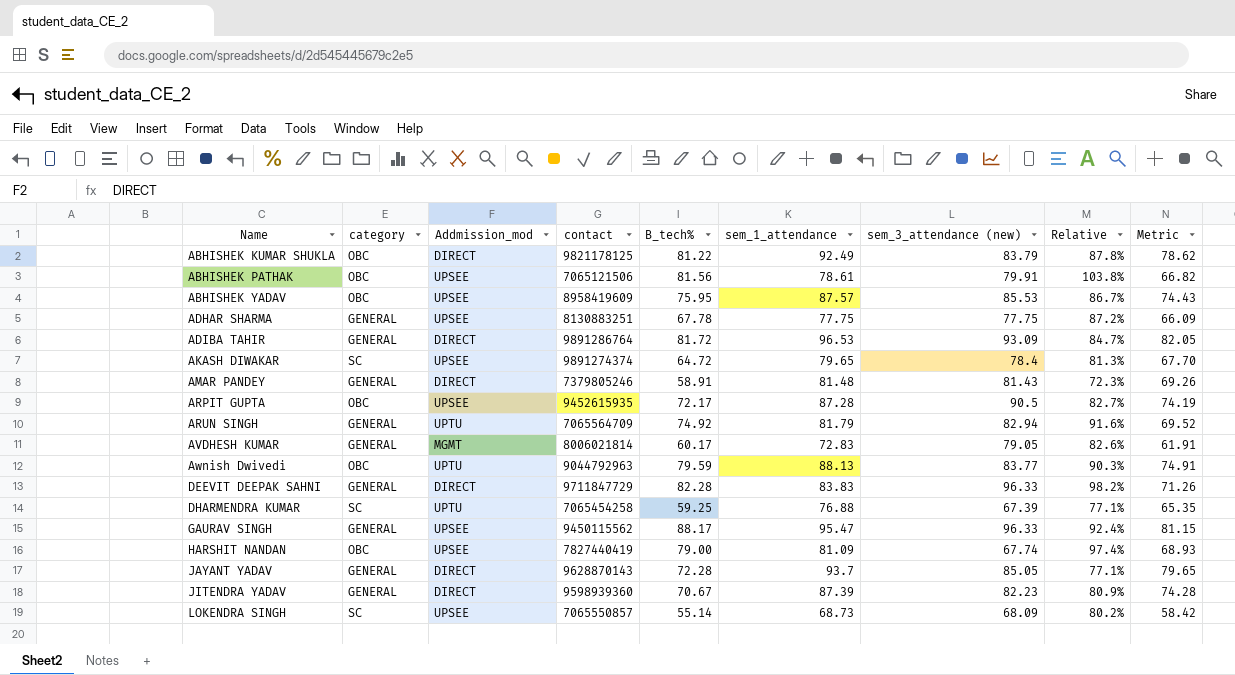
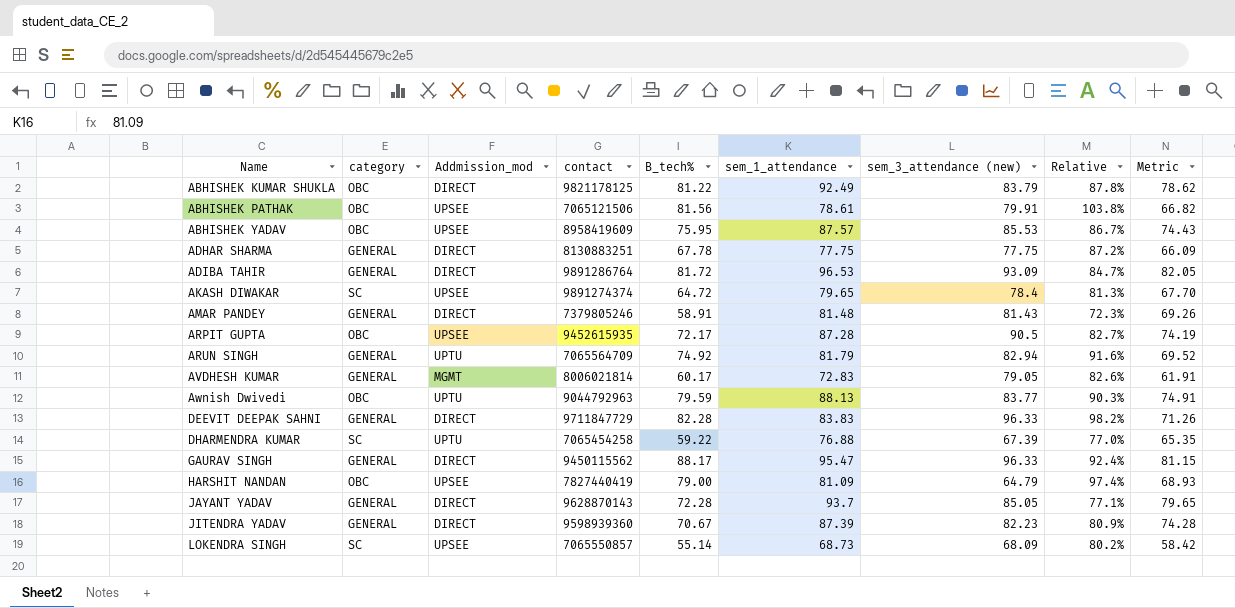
ADHAR SHARMA | Addmission_mod: UPSEE -> DIRECT
DHARMENDRA KUMAR | B_tech%: 59.25 -> 59.22
DHARMENDRA KUMAR | Relative: 77.1% -> 77.0%
GAURAV SINGH | Addmission_mod: UPSEE -> DIRECT
HARSHIT NANDAN | sem_3_attendance (new): 67.74 -> 64.79

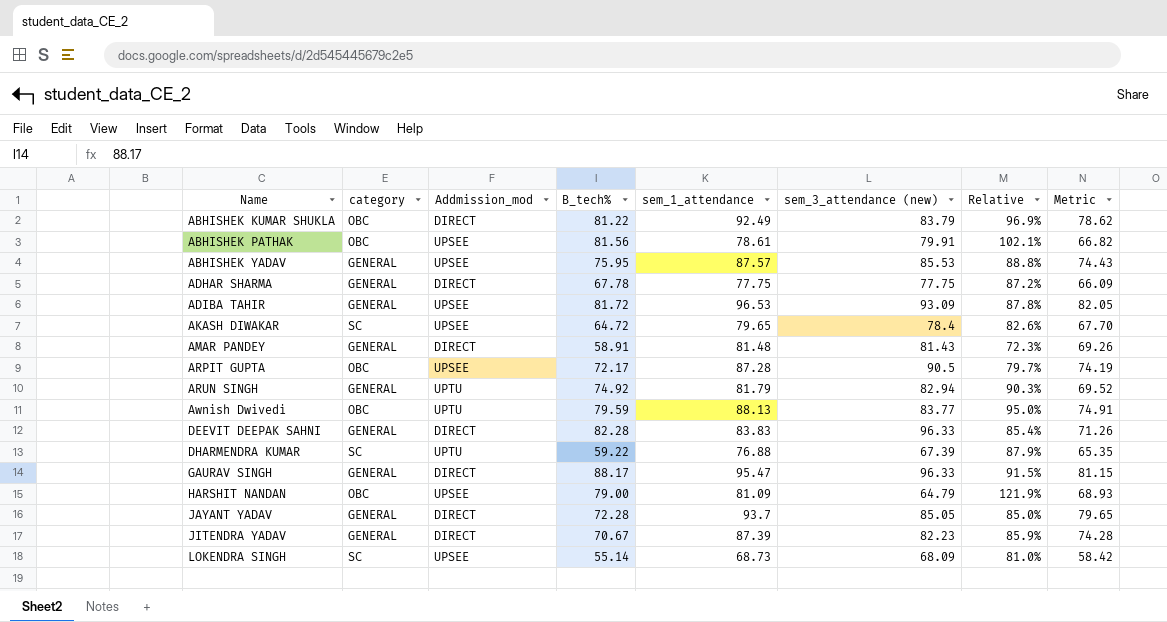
column contact | position: 4 -> none
column Relative | formula: [B_tech%] / [sem_1_attendance] -> [B_tech%] / [sem_3_attendance (new)]
row AVDHESH KUMAR: GENERAL | MGMT | 8006021814 | 60.17 | 72.83 | 79.05 | 82.6% | 61.91 -> none
ABHISHEK YADAV | category: OBC -> GENERAL
ADIBA TAHIR | Addmission_mod: DIRECT -> UPSEE

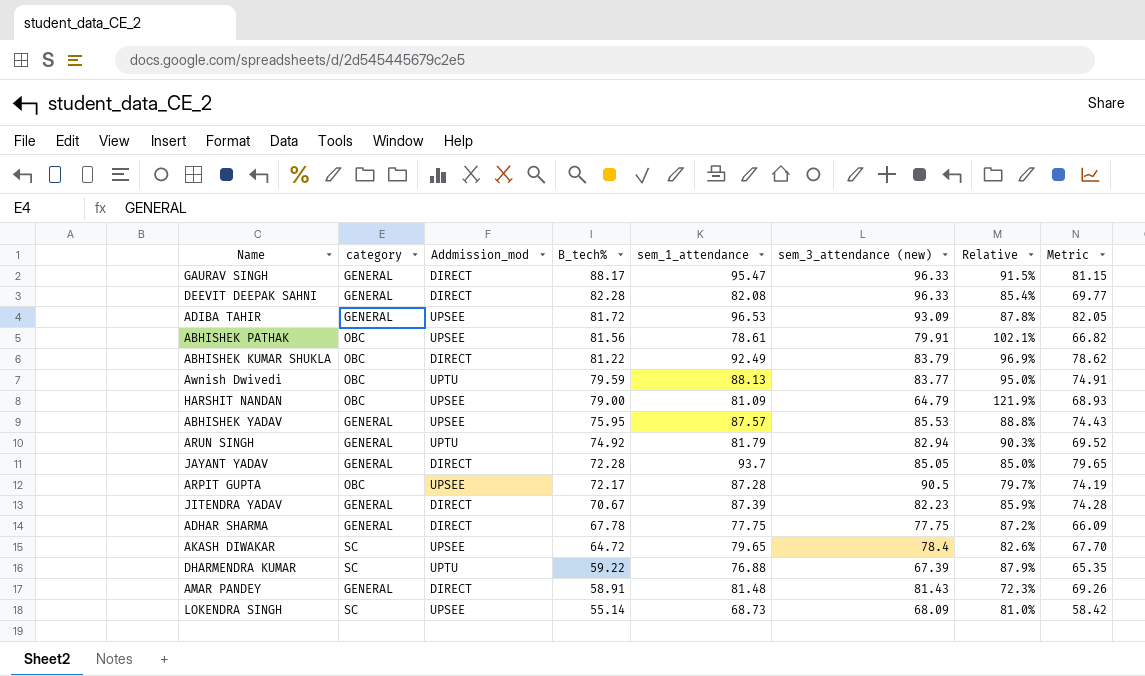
row order: Name ascending -> B_tech% descending
DEEVIT DEEPAK SAHNI | sem_1_attendance: 83.83 -> 82.08
DEEVIT DEEPAK SAHNI | Metric: 71.26 -> 69.77

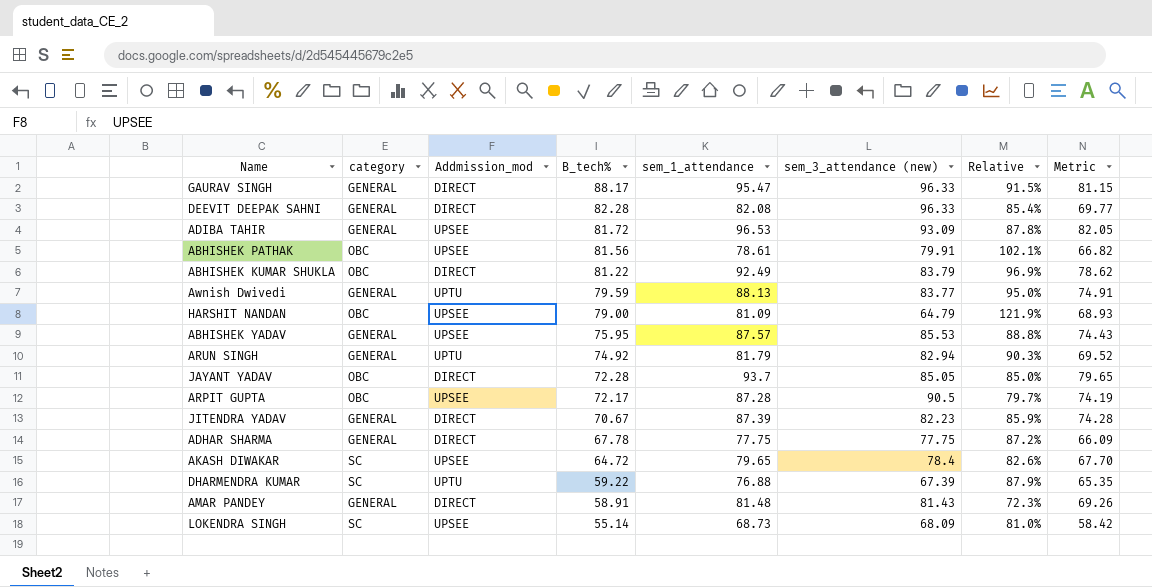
Awnish Dwivedi | category: OBC -> GENERAL
JAYANT YADAV | category: GENERAL -> OBC

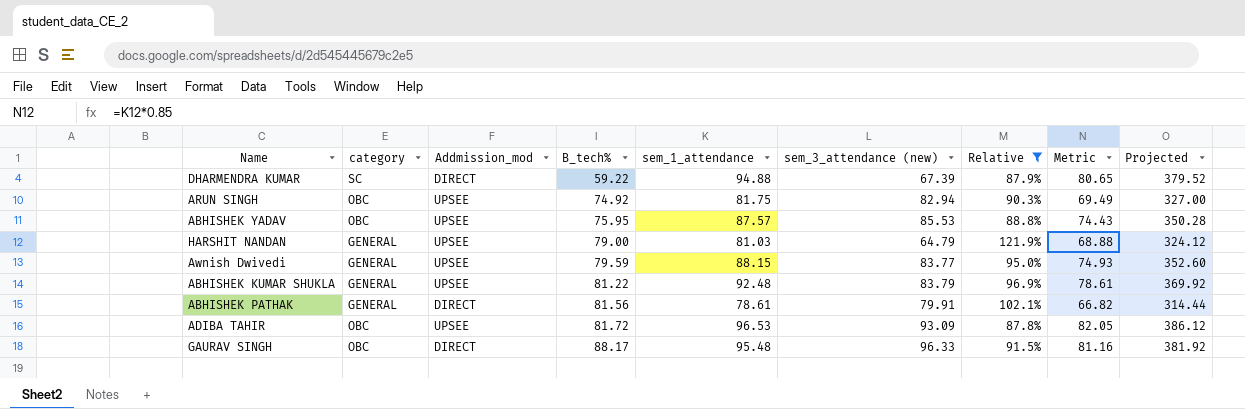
filter: none -> Relative >= 87.8%
row order: B_tech% descending -> B_tech% ascending
column Projected | formula: none -> [sem_1_attendance] * 4
DHARMENDRA KUMAR | Addmission_mod: UPTU -> DIRECT
DHARMENDRA KUMAR | sem_1_attendance: 76.88 -> 94.88
DHARMENDRA KUMAR | Metric: 65.35 -> 80.65
ARUN SINGH | category: GENERAL -> OBC
ARUN SINGH | Addmission_mod: UPTU -> UPSEE
ARUN SINGH | sem_1_attendance: 81.79 -> 81.75
ARUN SINGH | Metric: 69.52 -> 69.49
ABHISHEK YADAV | category: GENERAL -> OBC
HARSHIT NANDAN | category: OBC -> GENERAL
HARSHIT NANDAN | sem_1_attendance: 81.09 -> 81.03
HARSHIT NANDAN | Metric: 68.93 -> 68.88
Awnish Dwivedi | Addmission_mod: UPTU -> UPSEE
Awnish Dwivedi | sem_1_attendance: 88.13 -> 88.15
Awnish Dwivedi | Metric: 74.91 -> 74.93
ABHISHEK KUMAR SHUKLA | category: OBC -> GENERAL
ABHISHEK KUMAR SHUKLA | Addmission_mod: DIRECT -> UPSEE
ABHISHEK KUMAR SHUKLA | sem_1_attendance: 92.49 -> 92.48
ABHISHEK KUMAR SHUKLA | Metric: 78.62 -> 78.61
ABHISHEK PATHAK | category: OBC -> GENERAL
ABHISHEK PATHAK | Addmission_mod: UPSEE -> DIRECT
ADIBA TAHIR | category: GENERAL -> OBC
GAURAV SINGH | category: GENERAL -> OBC
GAURAV SINGH | sem_1_attendance: 95.47 -> 95.48
GAURAV SINGH | Metric: 81.15 -> 81.16

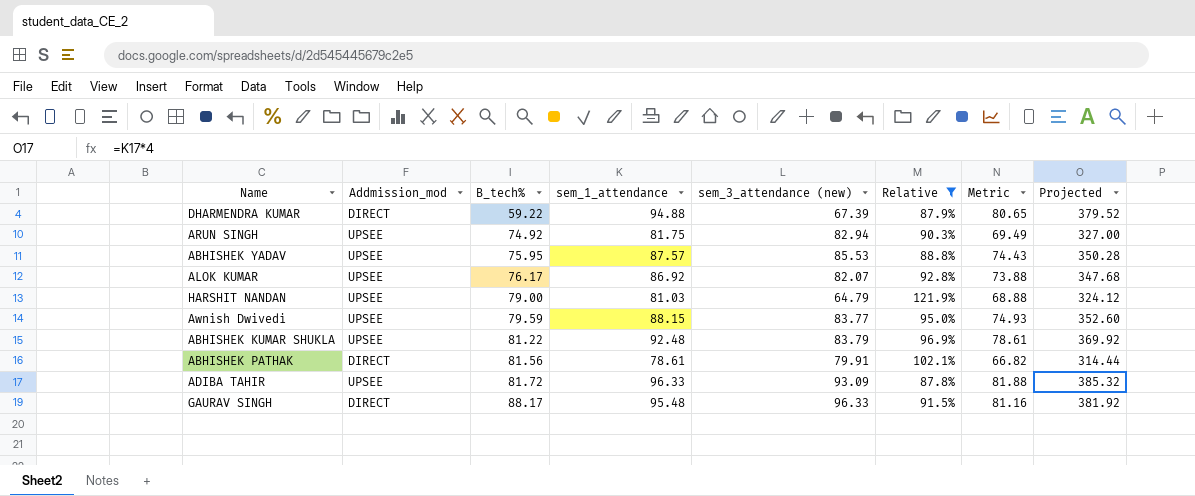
column category | position: 2 -> none
row ALOK KUMAR: none -> UPSEE | 76.17 | 86.92 | 82.07 | 92.8% | 73.88 | 347.68
ADIBA TAHIR | sem_1_attendance: 96.53 -> 96.33
ADIBA TAHIR | Metric: 82.05 -> 81.88
ADIBA TAHIR | Projected: 386.12 -> 385.32

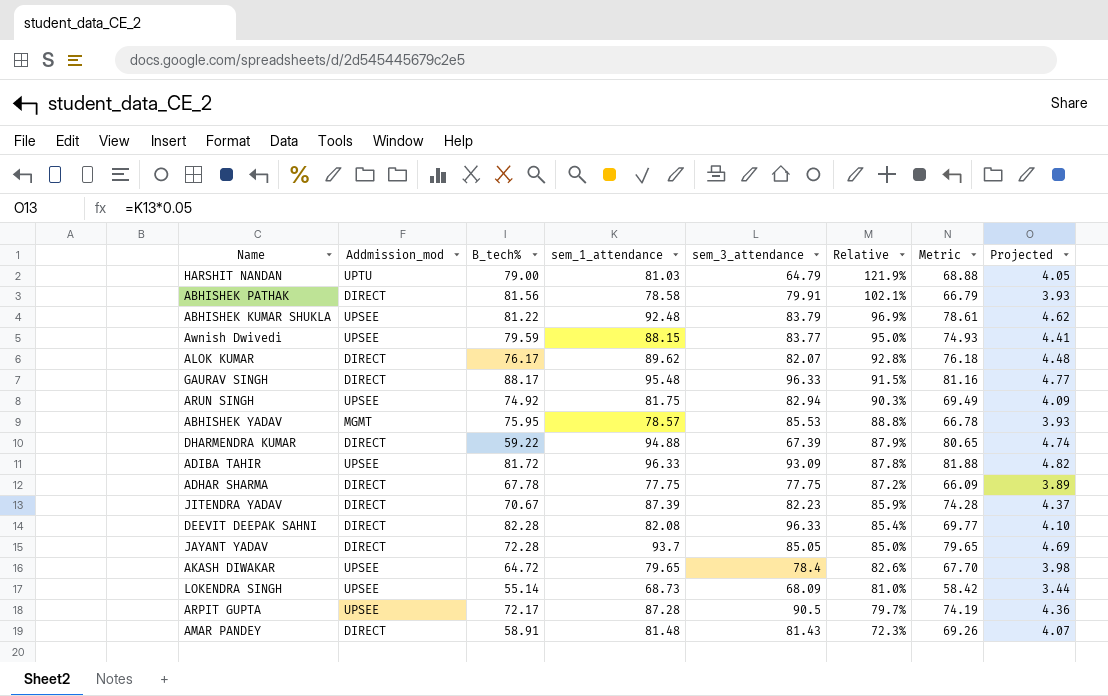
filter: Relative >= 87.8% -> none
row order: B_tech% ascending -> Relative descending
column name: sem_3_attendance (new) -> sem_3_attendance
column Projected | formula: [sem_1_attendance] * 4 -> [sem_1_attendance] * 0.05
HARSHIT NANDAN | Addmission_mod: UPSEE -> UPTU
ABHISHEK PATHAK | sem_1_attendance: 78.61 -> 78.58
ABHISHEK PATHAK | Metric: 66.82 -> 66.79
ALOK KUMAR | Addmission_mod: UPSEE -> DIRECT
ALOK KUMAR | sem_1_attendance: 86.92 -> 89.62
ALOK KUMAR | Metric: 73.88 -> 76.18
ABHISHEK YADAV | Addmission_mod: UPSEE -> MGMT
ABHISHEK YADAV | sem_1_attendance: 87.57 -> 78.57
ABHISHEK YADAV | Metric: 74.43 -> 66.78

